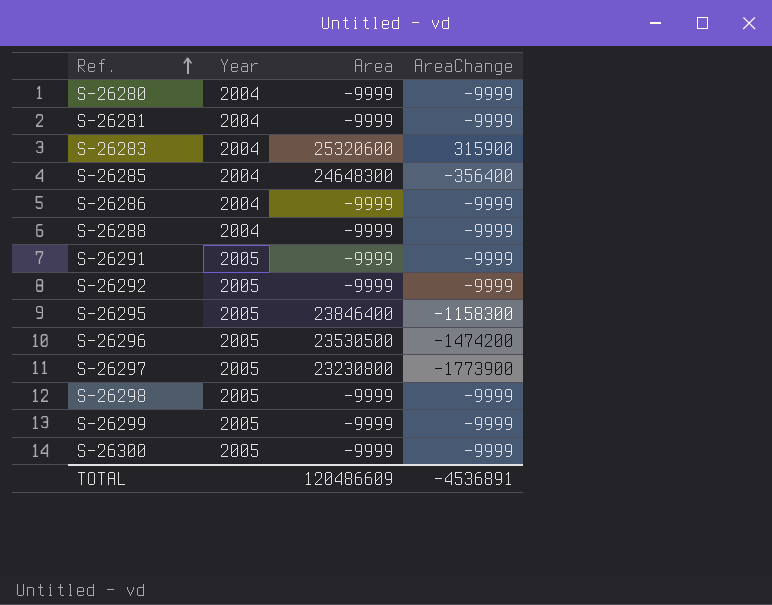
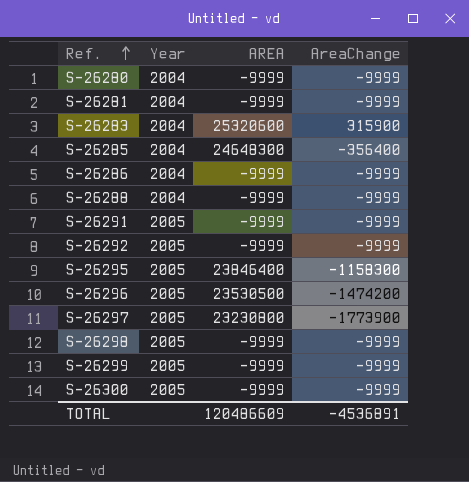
column name: Area -> AREA

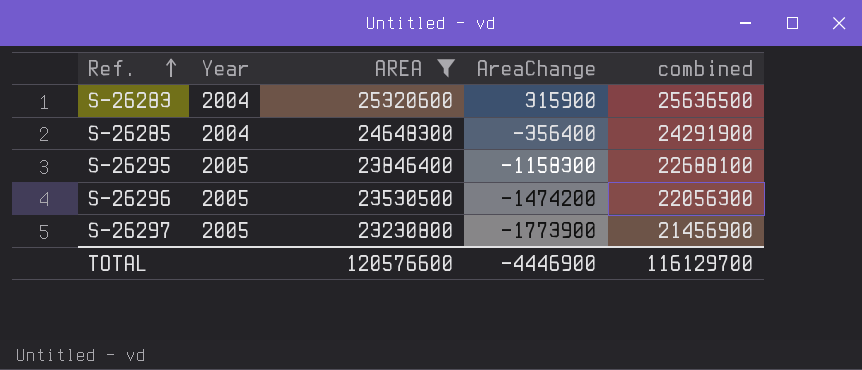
filter: none -> AREA != -9999
column combined | formula: none -> [AREA] + [AreaChange]
TOTAL | AREA: 120486609 -> 120576600
TOTAL | AreaChange: -4536891 -> -4446900

